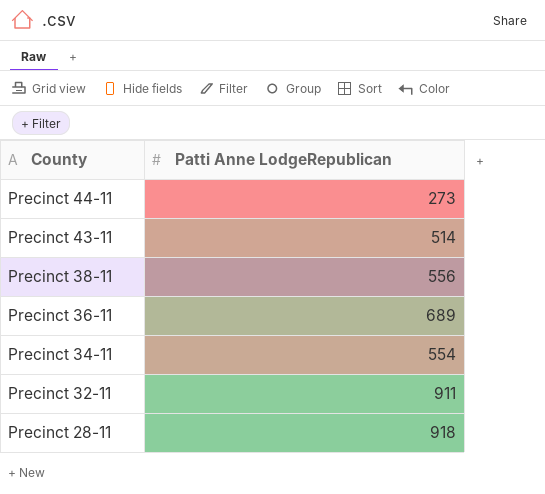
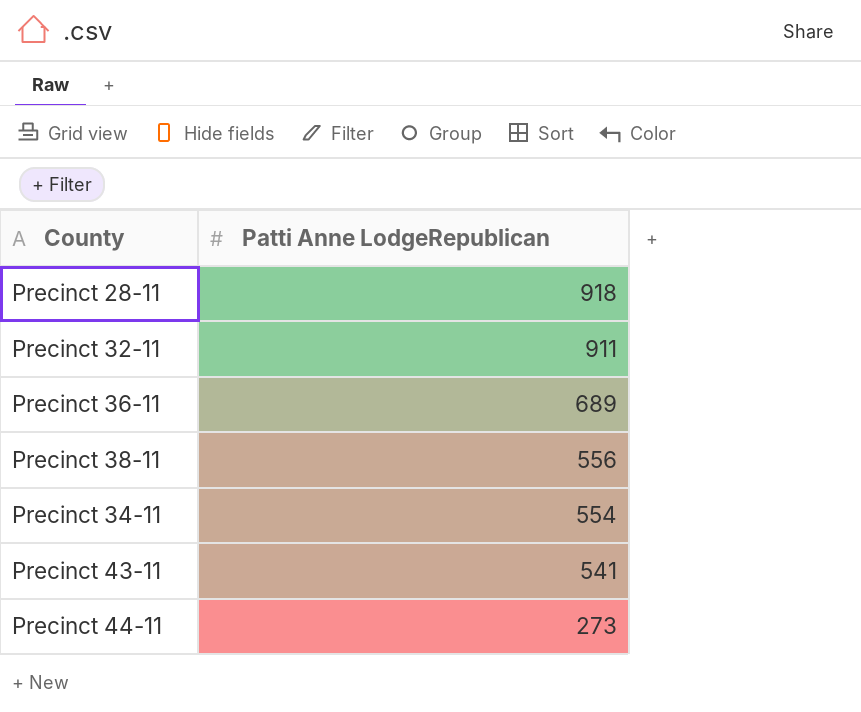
row order: County descending -> Patti Anne LodgeRepublican descending
Precinct 43-11 | Patti Anne LodgeRepublican: 514 -> 541

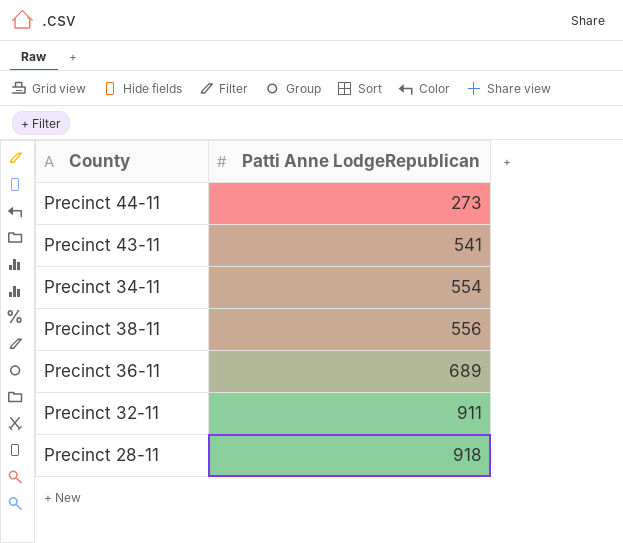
row order: Patti Anne LodgeRepublican descending -> Patti Anne LodgeRepublican ascending

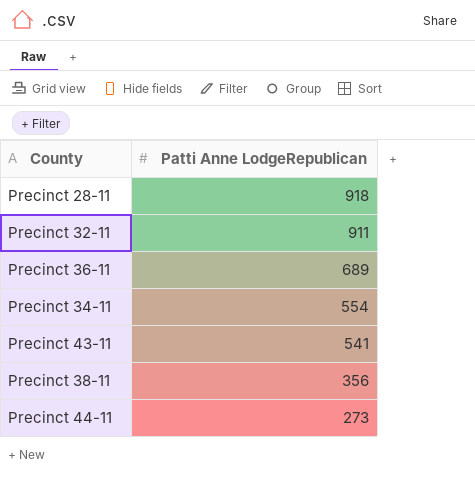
row order: Patti Anne LodgeRepublican ascending -> Patti Anne LodgeRepublican descending
Precinct 38-11 | Patti Anne LodgeRepublican: 556 -> 356

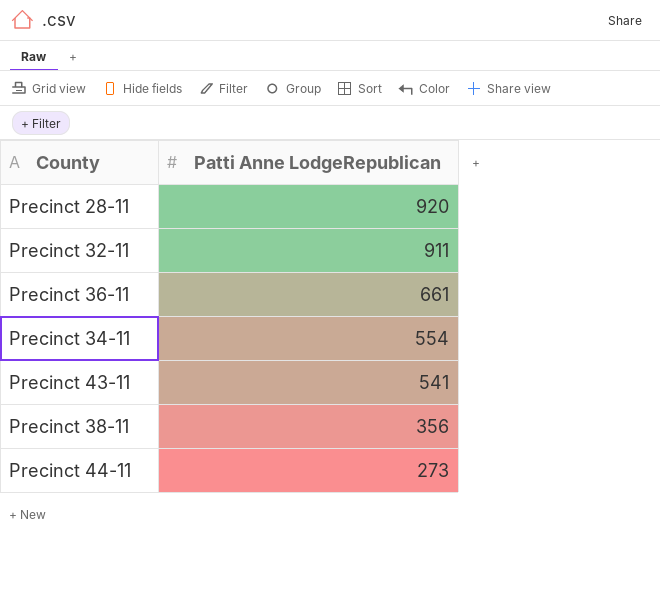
Precinct 28-11 | Patti Anne LodgeRepublican: 918 -> 920
Precinct 36-11 | Patti Anne LodgeRepublican: 689 -> 661

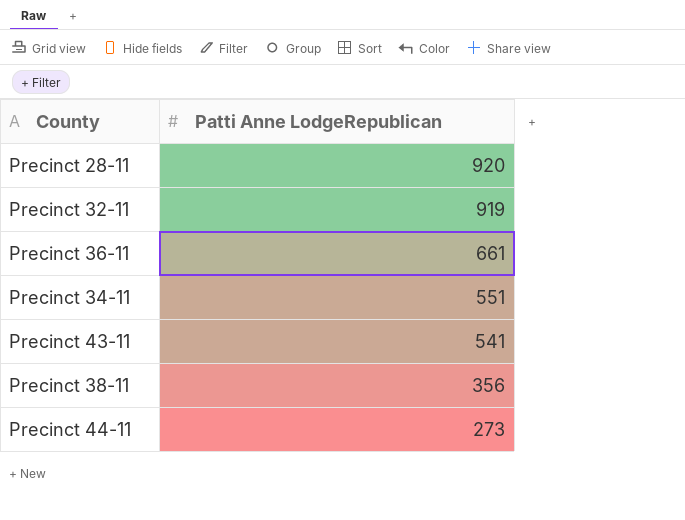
Precinct 32-11 | Patti Anne LodgeRepublican: 911 -> 919
Precinct 34-11 | Patti Anne LodgeRepublican: 554 -> 551

